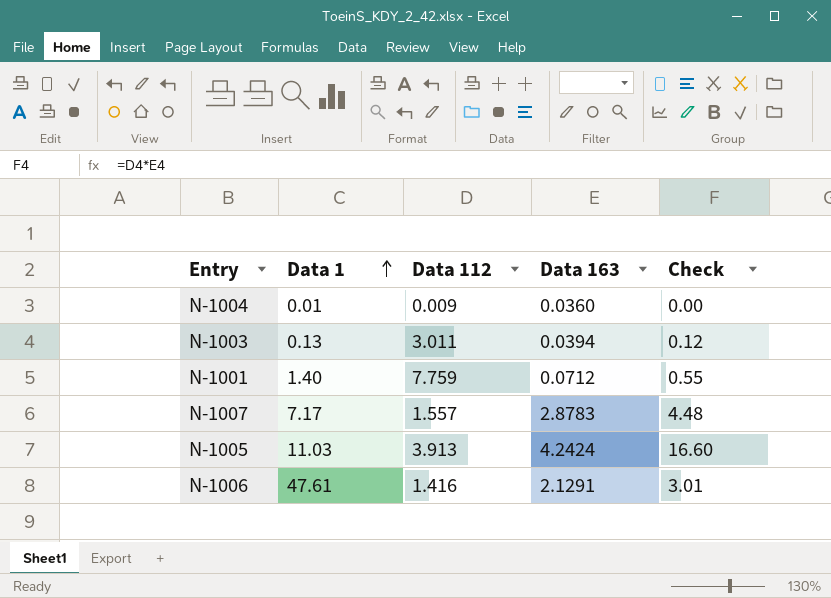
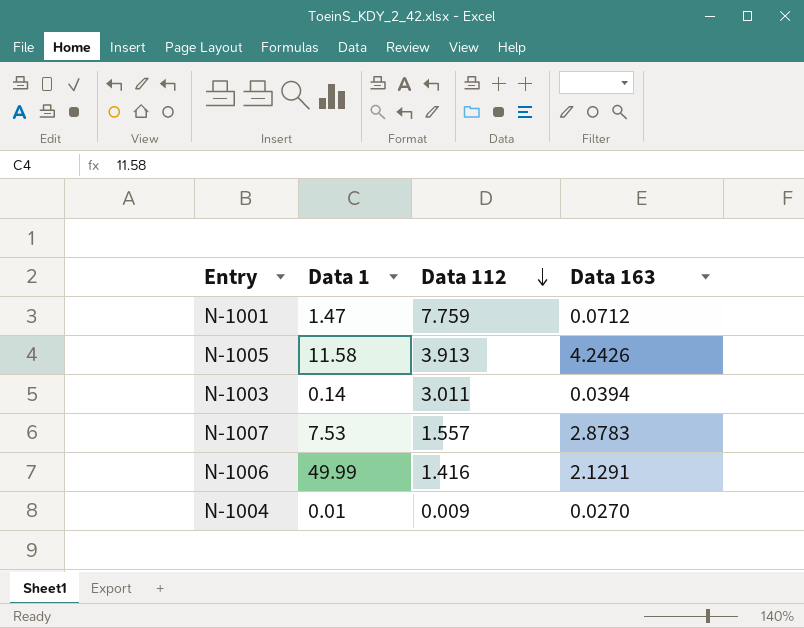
row order: Data 1 ascending -> Data 112 descending
column Check | formula: [Data 112] * [Data 163] -> none
N-1001 | Data 1: 1.40 -> 1.47
N-1005 | Data 1: 11.03 -> 11.58
N-1005 | Data 163: 4.2424 -> 4.2426
N-1003 | Data 1: 0.13 -> 0.14
N-1007 | Data 1: 7.17 -> 7.53
N-1006 | Data 1: 47.61 -> 49.99
N-1004 | Data 163: 0.0360 -> 0.0270

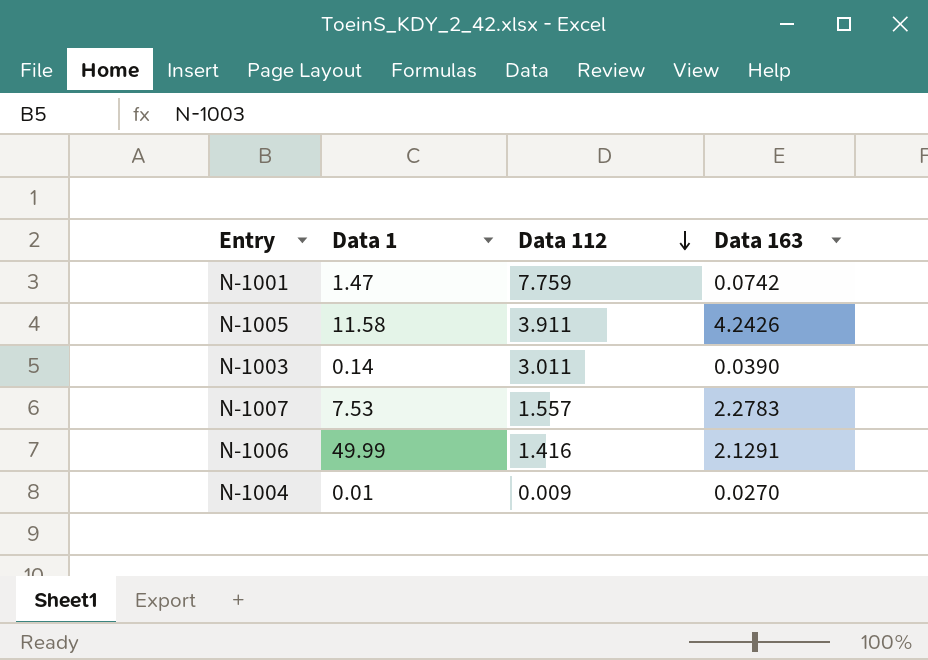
N-1001 | Data 163: 0.0712 -> 0.0742
N-1005 | Data 112: 3.913 -> 3.911
N-1003 | Data 163: 0.0394 -> 0.0390
N-1007 | Data 163: 2.8783 -> 2.2783

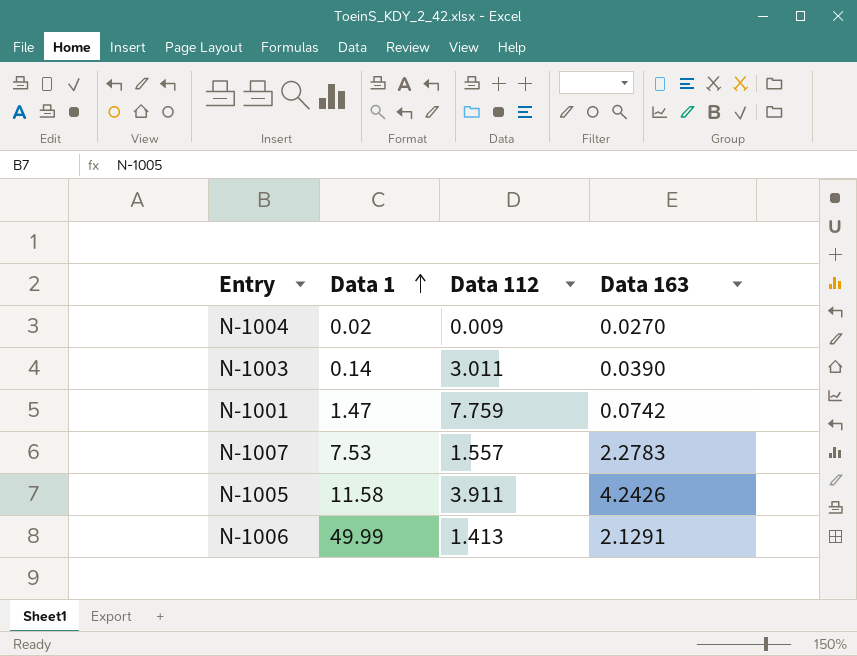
row order: Data 112 descending -> Data 1 ascending
N-1004 | Data 1: 0.01 -> 0.02
N-1006 | Data 112: 1.416 -> 1.413

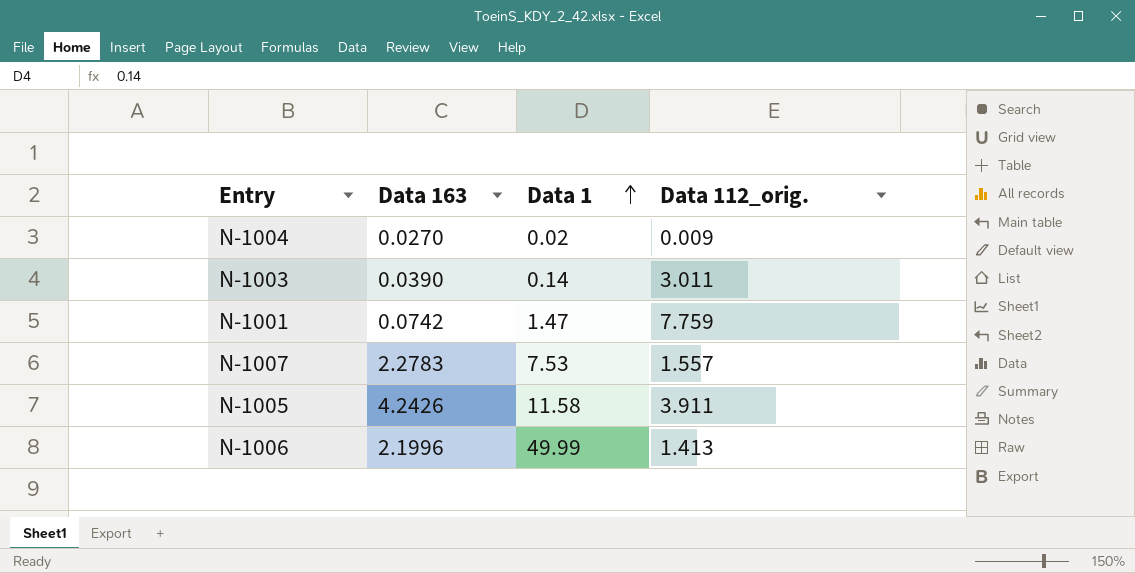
column Data 163 | position: 4 -> 2
column name: Data 112 -> Data 112_orig.
N-1006 | Data 163: 2.1291 -> 2.1996

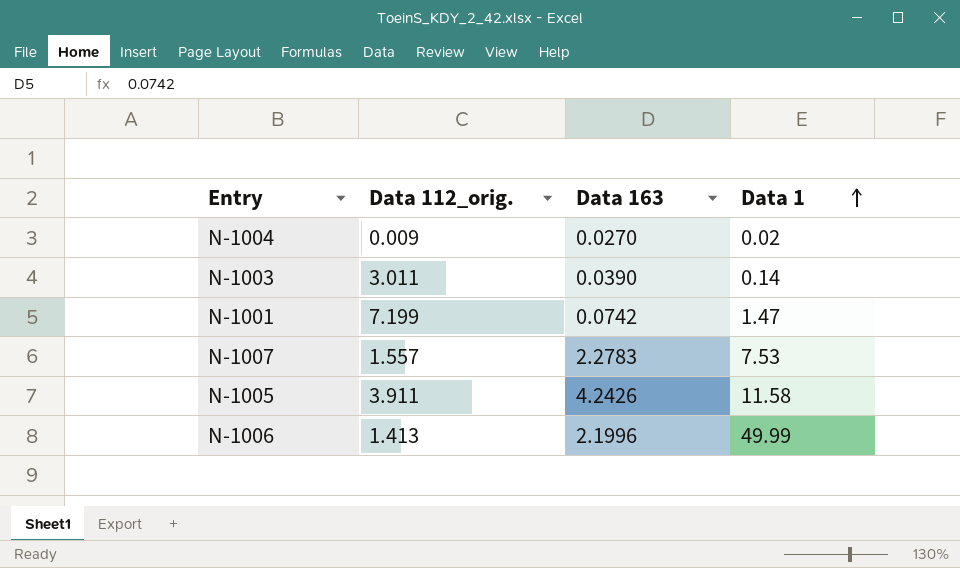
column Data 112_orig. | position: 4 -> 2
N-1001 | Data 112_orig.: 7.759 -> 7.199

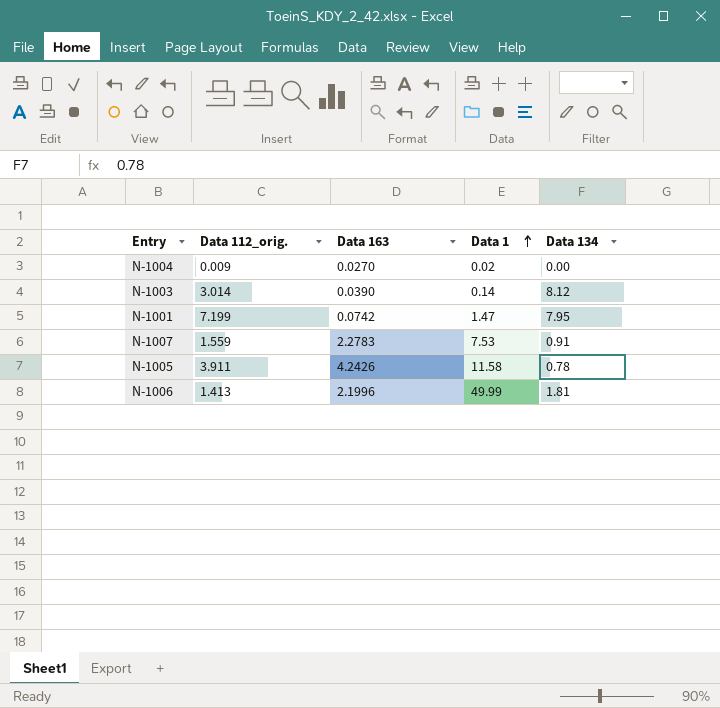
column Data 134 | position: none -> 5
N-1003 | Data 112_orig.: 3.011 -> 3.014
N-1007 | Data 112_orig.: 1.557 -> 1.559

